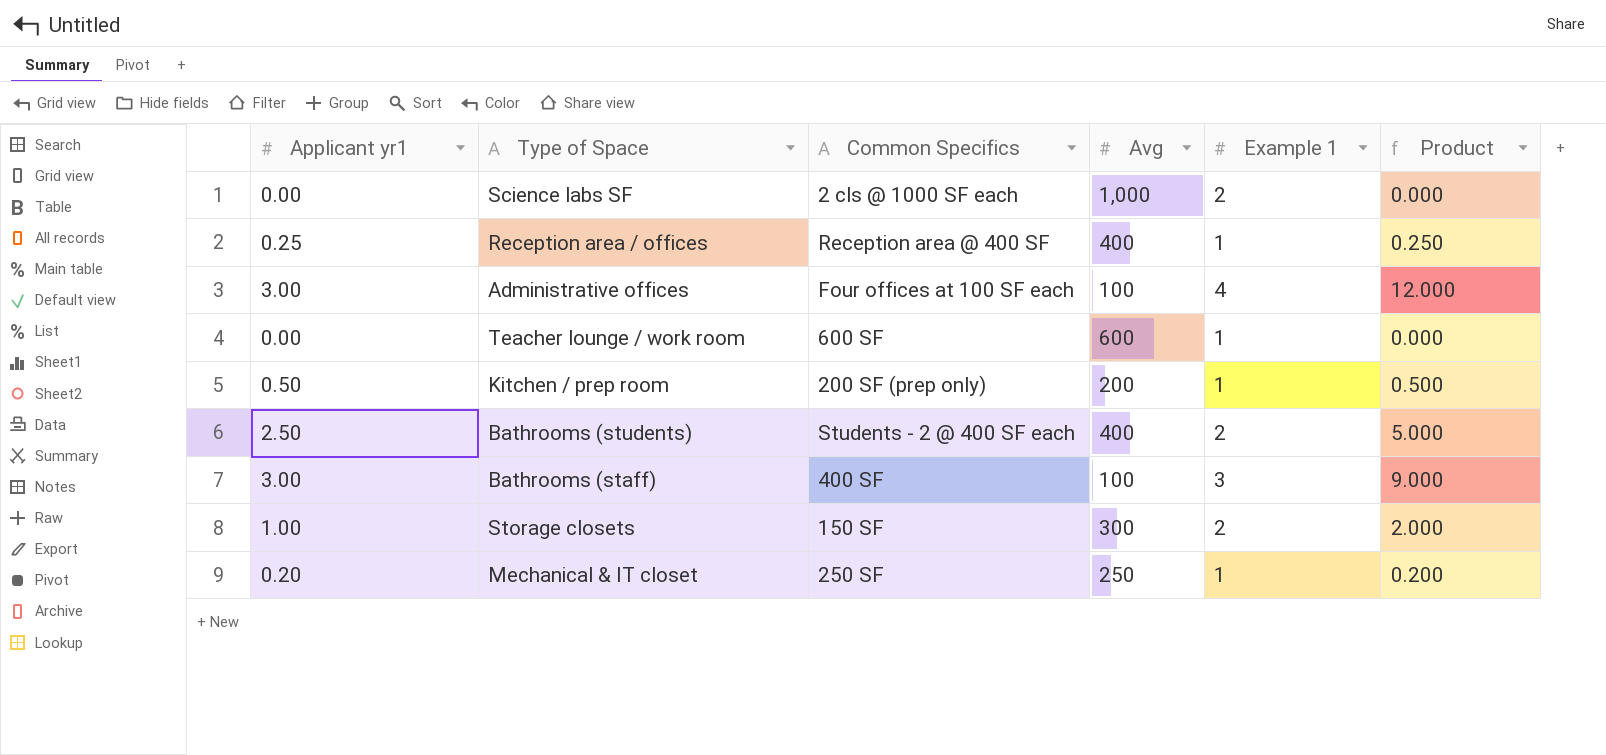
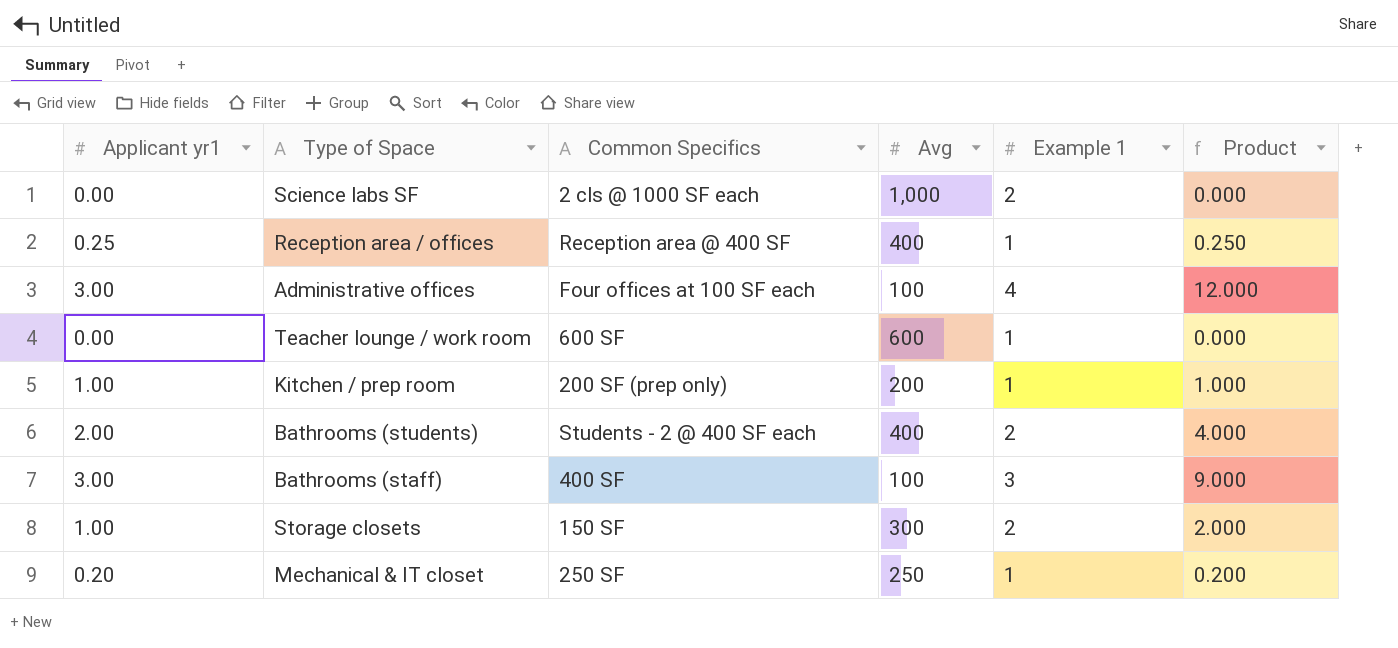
Kitchen / prep room | Applicant yr1: 0.50 -> 1.00
Kitchen / prep room | Product: 0.500 -> 1.000
Bathrooms (students) | Applicant yr1: 2.50 -> 2.00
Bathrooms (students) | Product: 5.000 -> 4.000

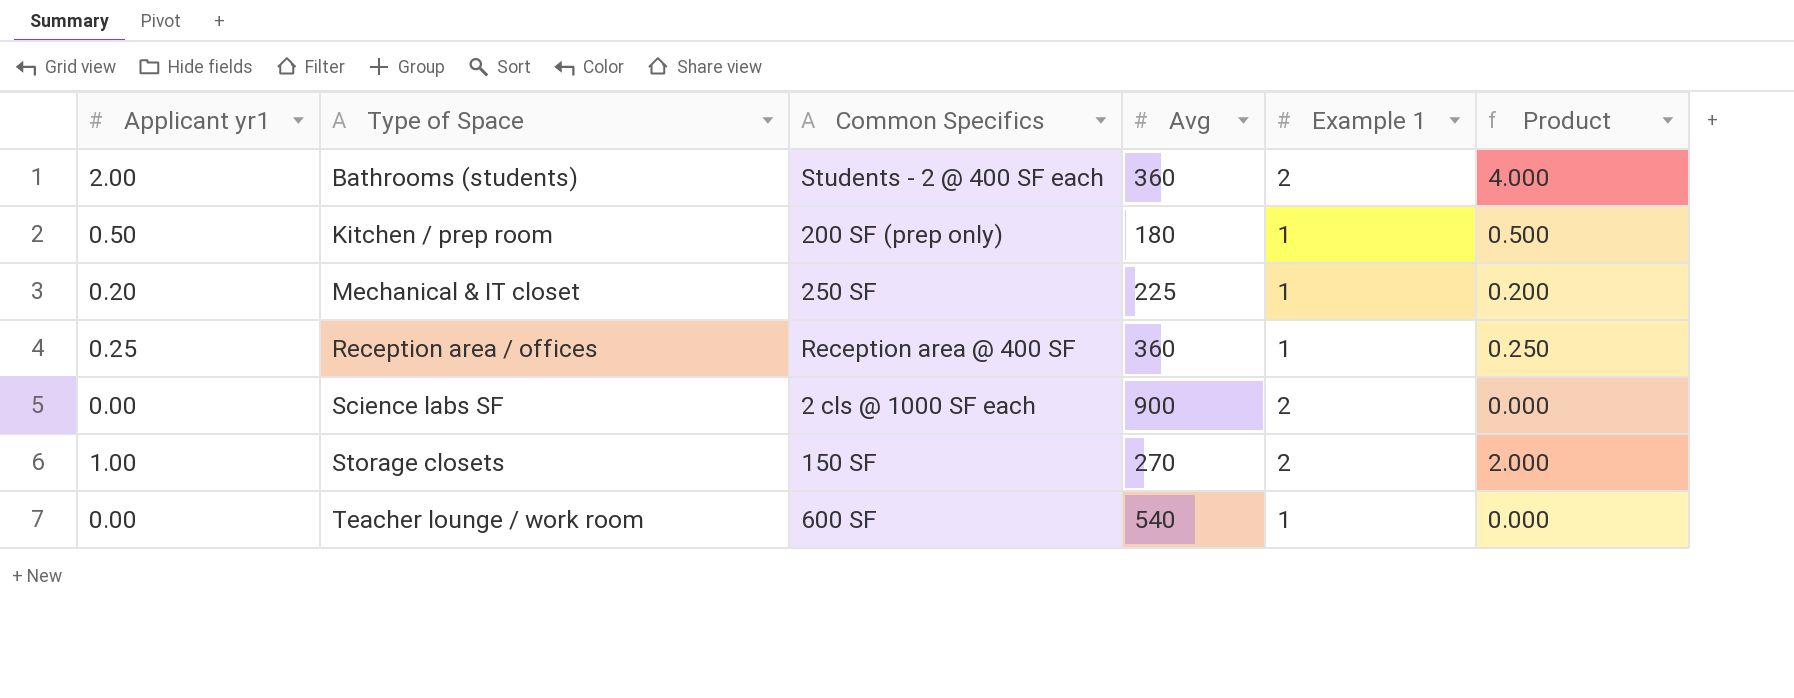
row order: none -> Type of Space ascending
row Administrative offices: 3.00 | Four offices at 100 SF each | 100 | 4 | 12.000 -> none
row Bathrooms (staff): 3.00 | 400 SF | 100 | 3 | 9.000 -> none
Bathrooms (students) | Avg: 400 -> 360
Kitchen / prep room | Applicant yr1: 1.00 -> 0.50
Kitchen / prep room | Avg: 200 -> 180
Kitchen / prep room | Product: 1.000 -> 0.500
Mechanical & IT closet | Avg: 250 -> 225
Reception area / offices | Avg: 400 -> 360
Science labs SF | Avg: 1,000 -> 900
Storage closets | Avg: 300 -> 270
Teacher lounge / work room | Avg: 600 -> 540

